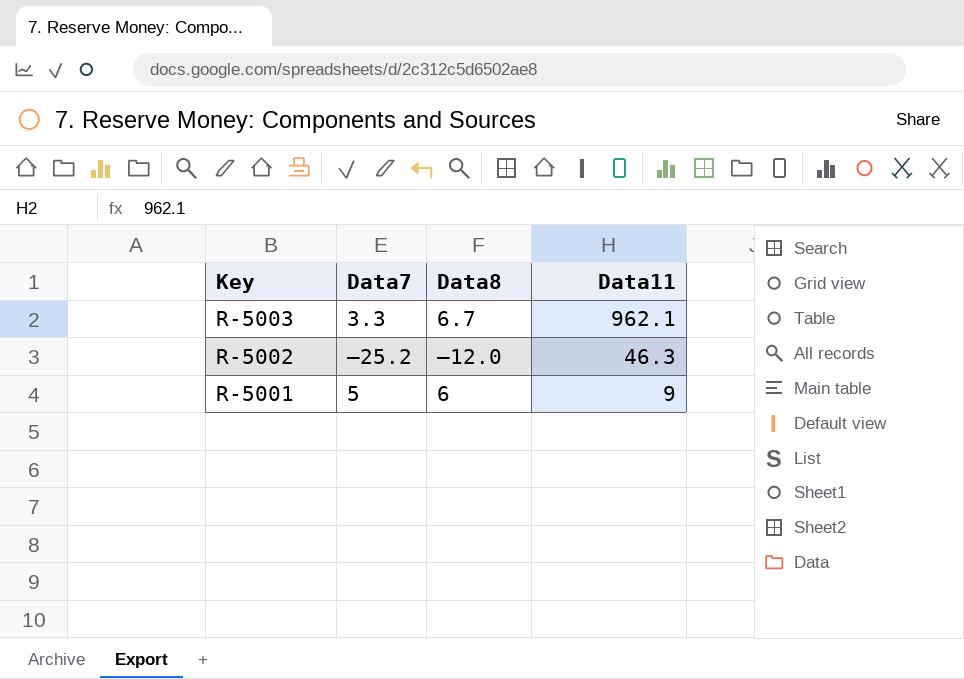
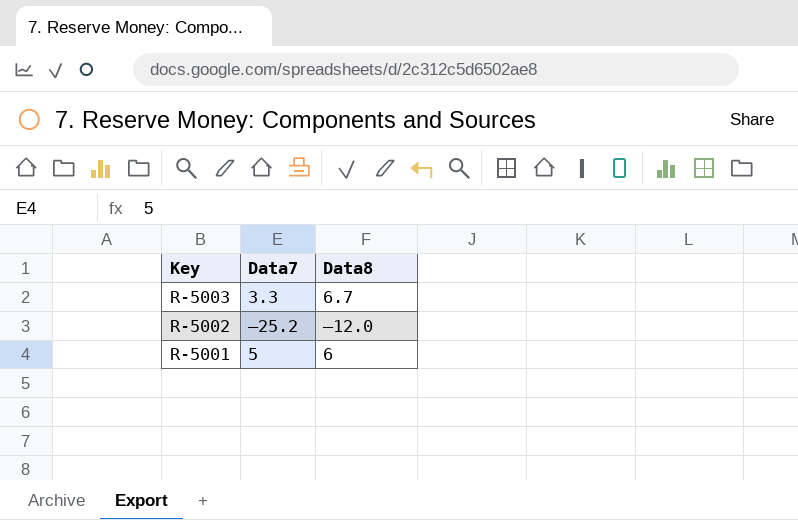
column Data11 | position: 4 -> none

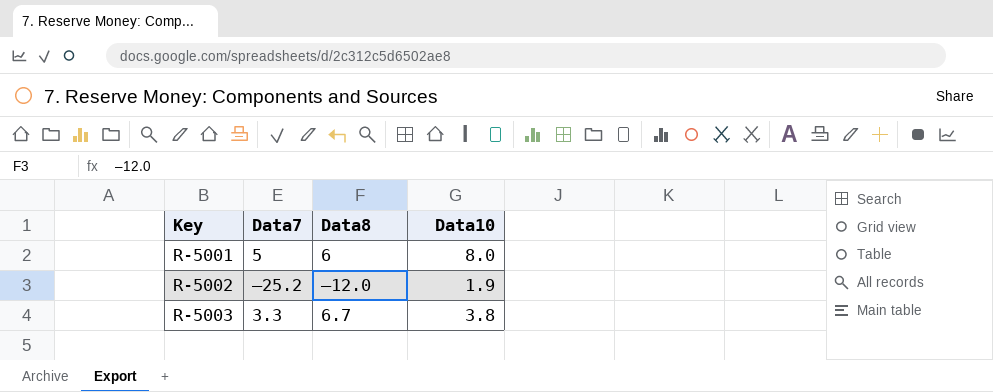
row order: Key descending -> Key ascending
column Data10 | position: none -> 4

